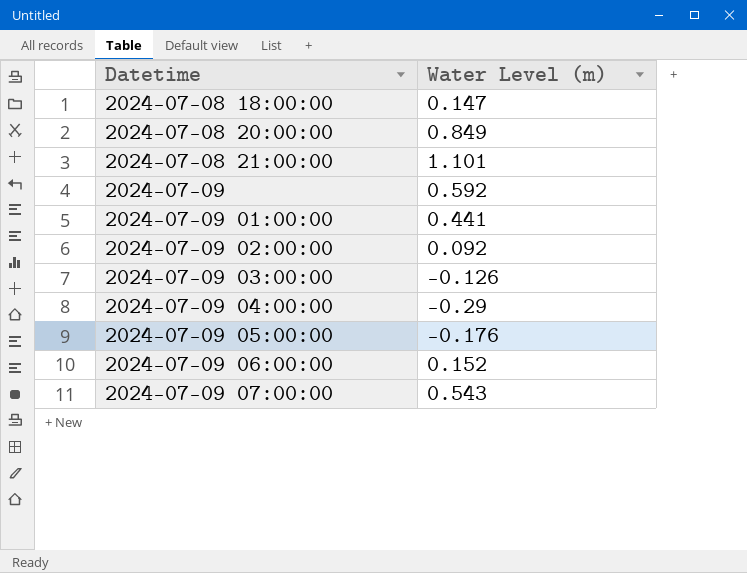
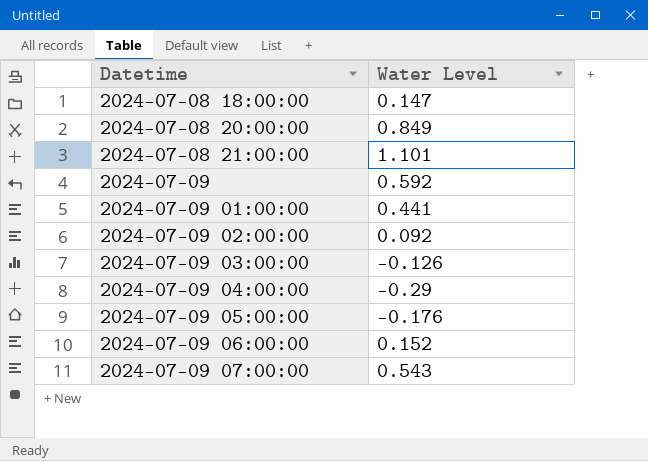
column name: Water Level (m) -> Water Level

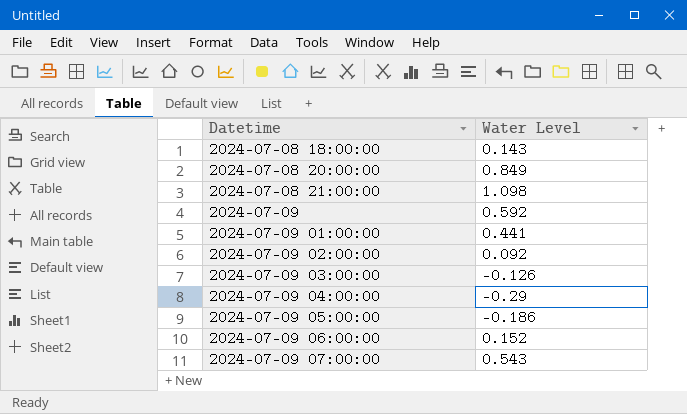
2024-07-08 18:00:00 | Water Level: 0.147 -> 0.143
2024-07-08 21:00:00 | Water Level: 1.101 -> 1.098
2024-07-09 05:00:00 | Water Level: -0.176 -> -0.186

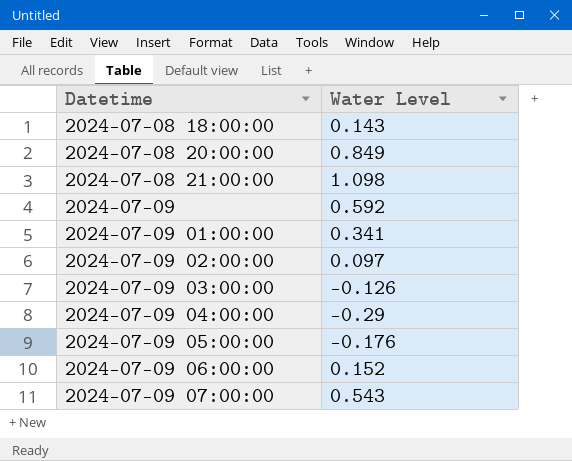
2024-07-09 01:00:00 | Water Level: 0.441 -> 0.341
2024-07-09 02:00:00 | Water Level: 0.092 -> 0.097
2024-07-09 05:00:00 | Water Level: -0.186 -> -0.176

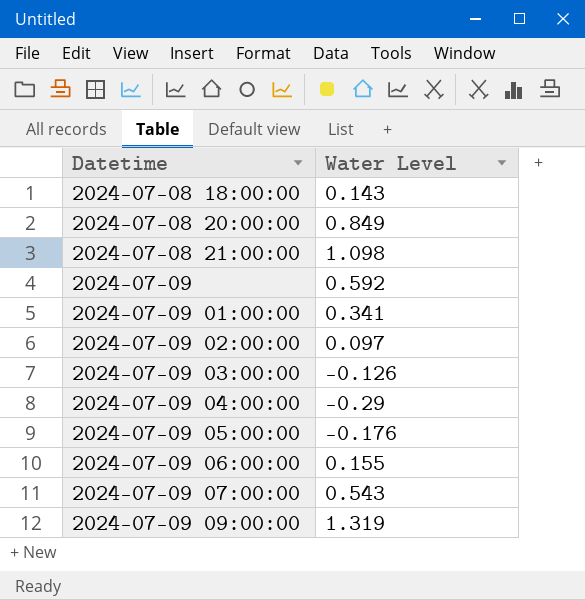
2024-07-09 06:00:00 | Water Level: 0.152 -> 0.155
row 2024-07-09 09:00:00: none -> 1.319

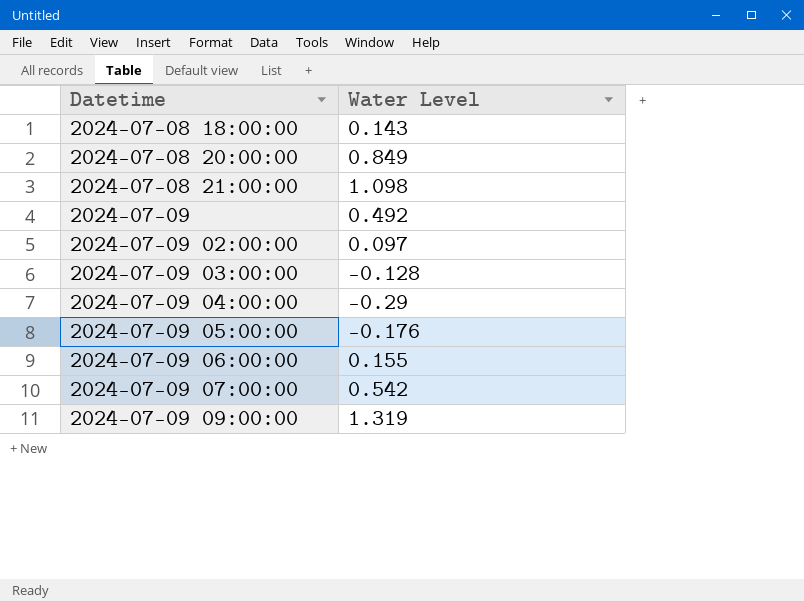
row 2024-07-09 01:00:00: 0.341 -> none
2024-07-09 | Water Level: 0.592 -> 0.492
2024-07-09 03:00:00 | Water Level: -0.126 -> -0.128
2024-07-09 07:00:00 | Water Level: 0.543 -> 0.542

